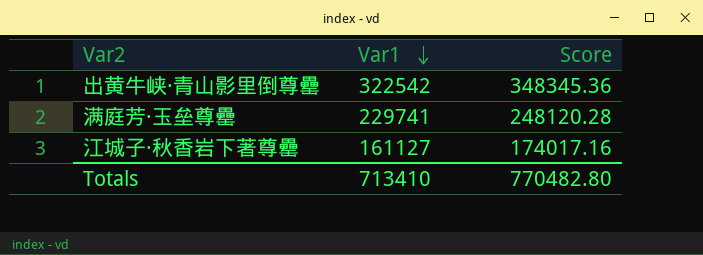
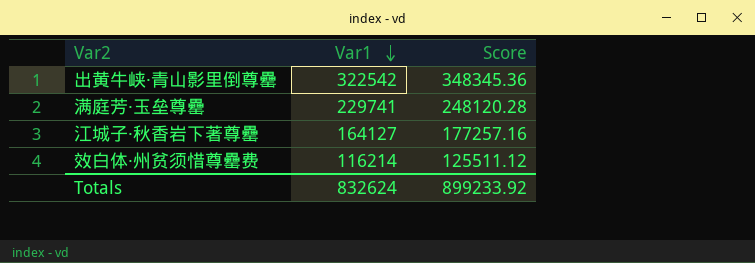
江城子·秋香岩下著尊罍 | Var1: 161127 -> 164127
江城子·秋香岩下著尊罍 | Score: 174017.16 -> 177257.16
row 效白体·州贫须惜尊罍费: none -> 116214 | 125511.12
Totals | Var1: 713410 -> 832624
Totals | Score: 770482.80 -> 899233.92

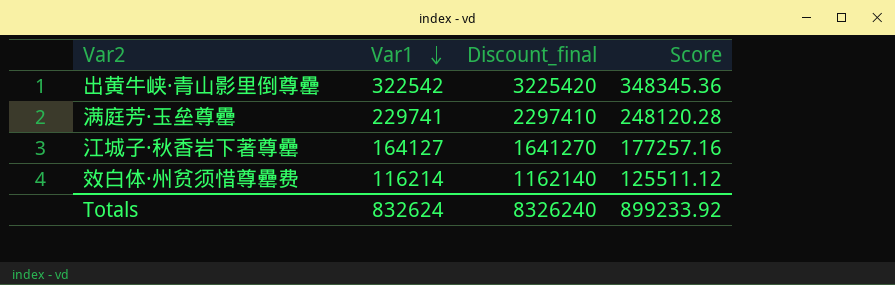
column Discount_final | formula: none -> [Var1] * 10

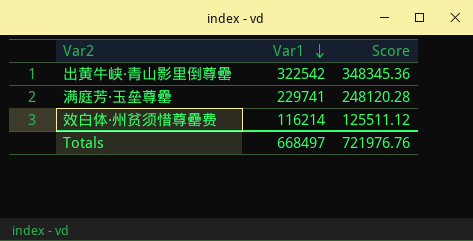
column Discount_final | formula: [Var1] * 10 -> none
row 江城子·秋香岩下著尊罍: 164127 | 1641270 | 177257.16 -> none
Totals | Var1: 832624 -> 668497
Totals | Score: 899233.92 -> 721976.76

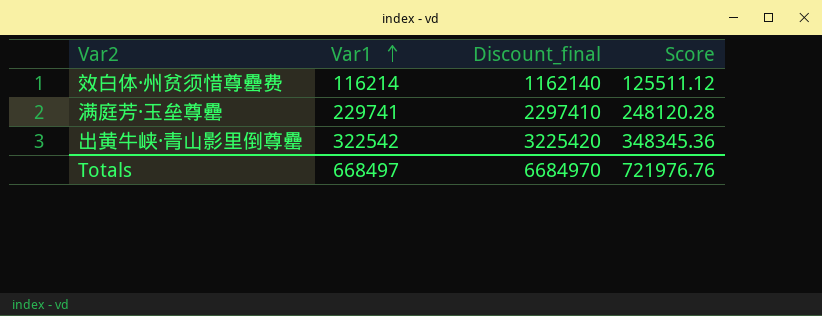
row order: Var1 descending -> Var1 ascending
column Discount_final | formula: none -> [Var1] * 10

